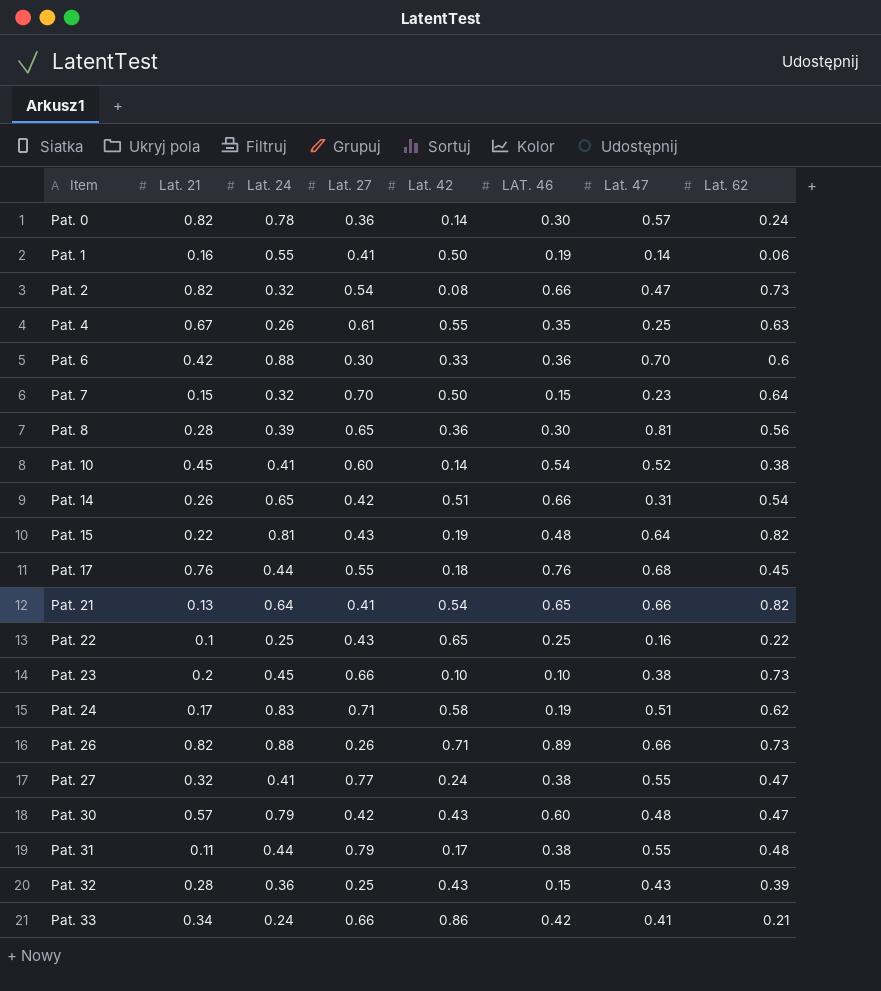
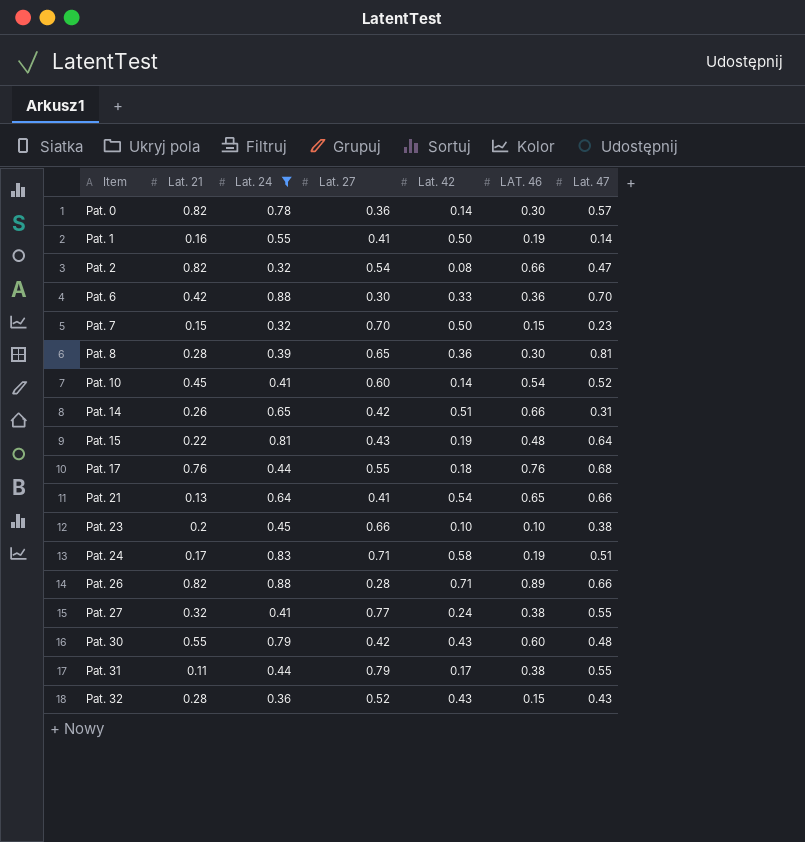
filter: none -> Lat. 24 >= 0.32
column Lat. 62 | position: 8 -> none
Pat. 26 | Lat. 27: 0.26 -> 0.28
Pat. 30 | Lat. 21: 0.57 -> 0.55
Pat. 32 | Lat. 27: 0.25 -> 0.52

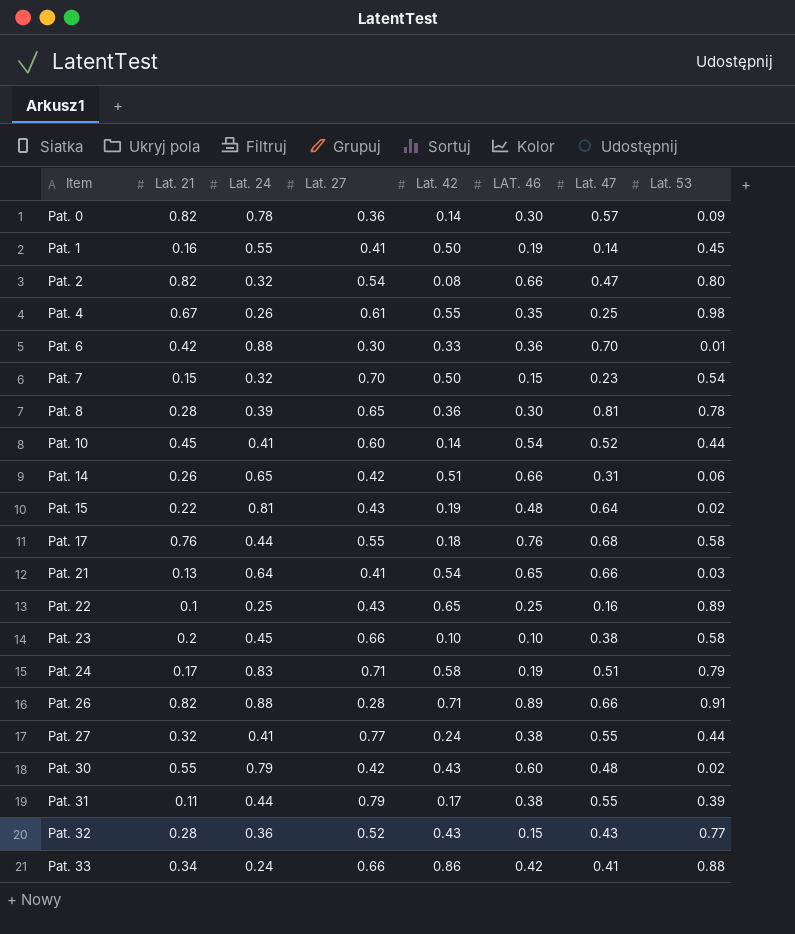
filter: Lat. 24 >= 0.32 -> none
column Lat. 53 | position: none -> 8

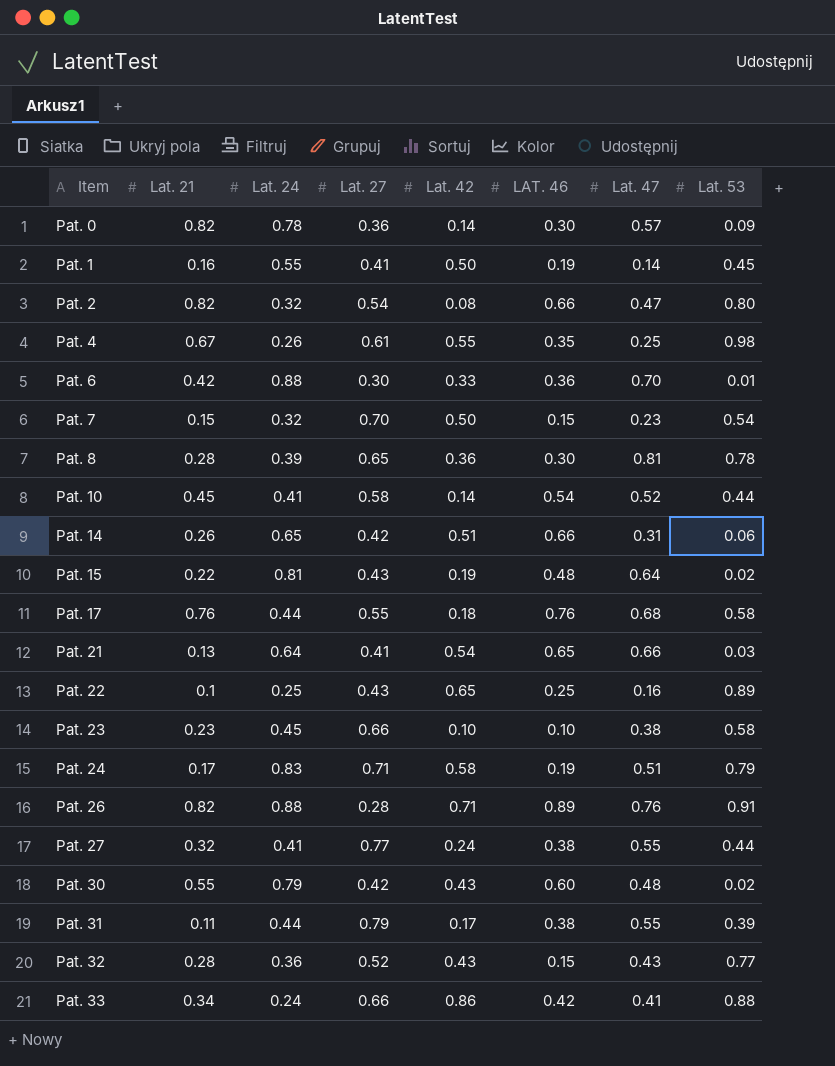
Pat. 10 | Lat. 27: 0.60 -> 0.58
Pat. 23 | Lat. 21: 0.2 -> 0.23
Pat. 26 | Lat. 47: 0.66 -> 0.76

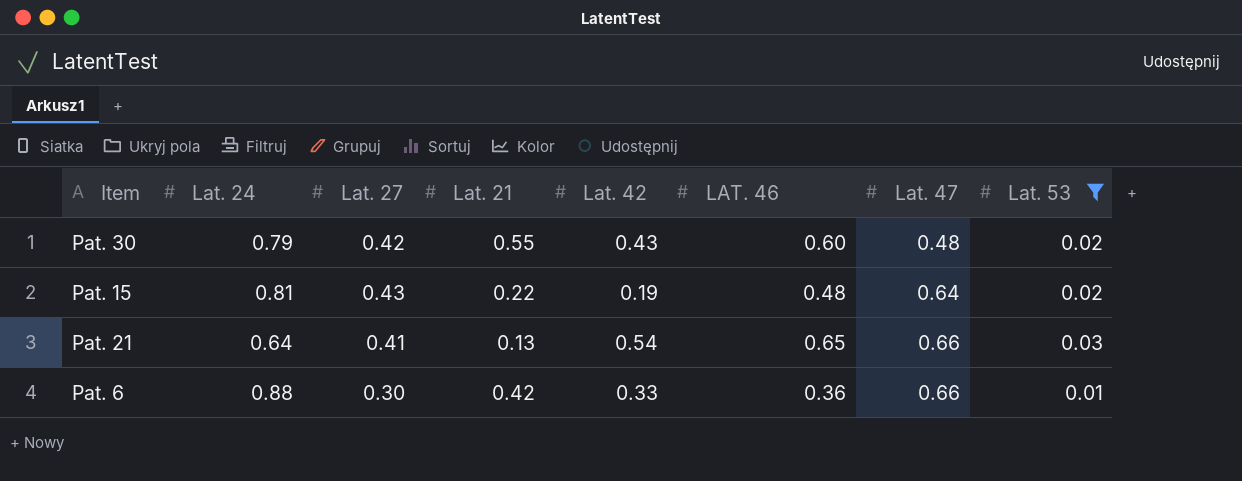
filter: none -> Lat. 53 <= 0.03
row order: Item ascending -> Lat. 47 ascending
column Lat. 21 | position: 2 -> 4
Pat. 6 | Lat. 47: 0.70 -> 0.66

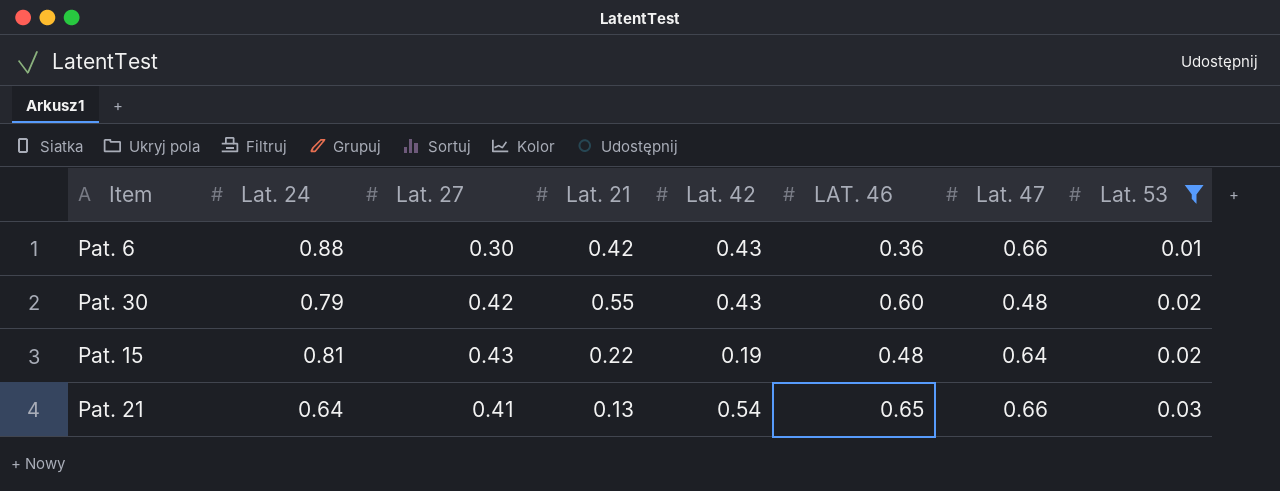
row order: Lat. 47 ascending -> Lat. 53 ascending
Pat. 6 | Lat. 42: 0.33 -> 0.43

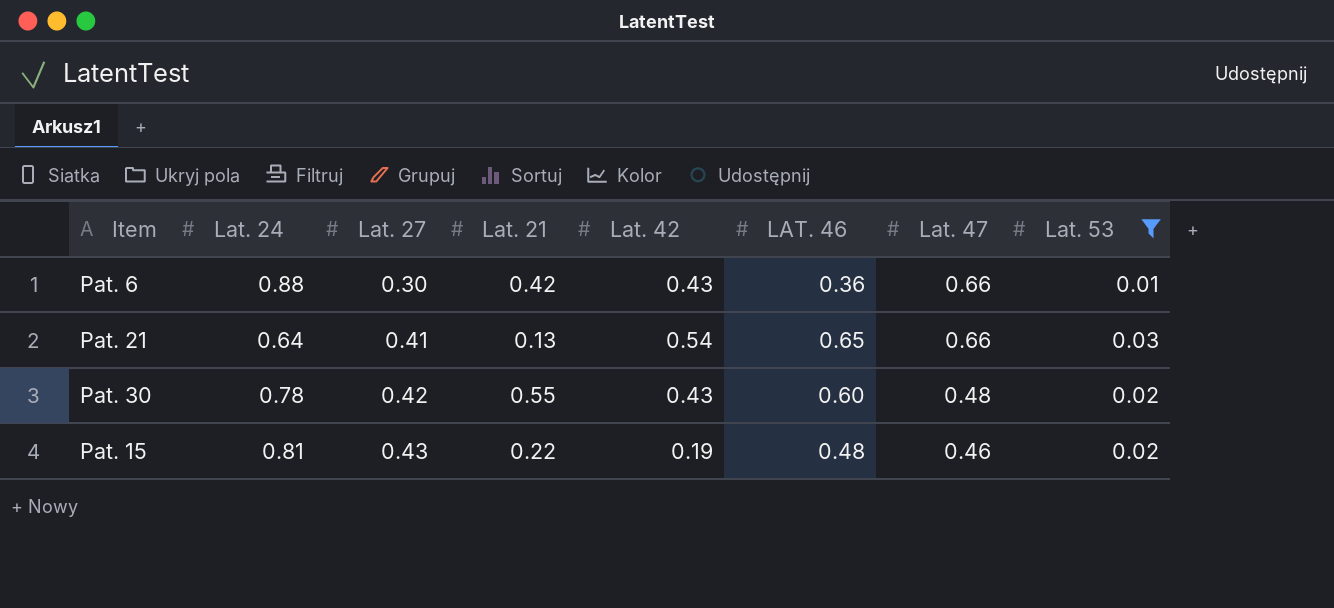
row order: Lat. 53 ascending -> Lat. 27 ascending
Pat. 30 | Lat. 24: 0.79 -> 0.78
Pat. 15 | Lat. 47: 0.64 -> 0.46

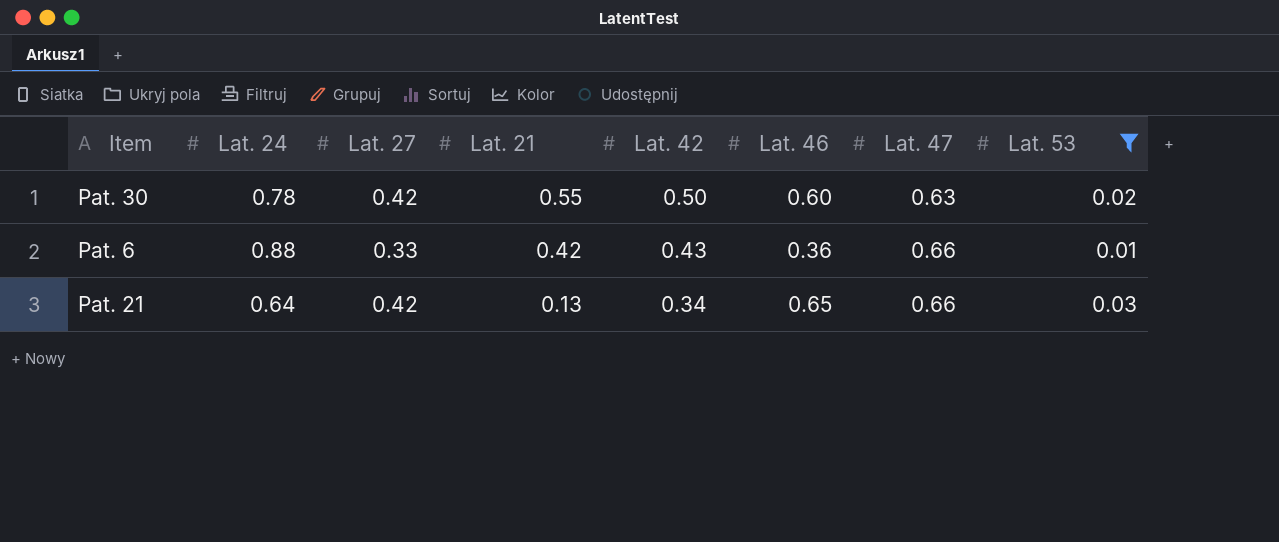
row order: Lat. 27 ascending -> Lat. 21 descending
column name: LAT. 46 -> Lat. 46
row Pat. 15: 0.81 | 0.43 | 0.22 | 0.19 | 0.48 | 0.46 | 0.02 -> none
Pat. 30 | Lat. 42: 0.43 -> 0.50
Pat. 30 | Lat. 47: 0.48 -> 0.63
Pat. 6 | Lat. 27: 0.30 -> 0.33
Pat. 21 | Lat. 27: 0.41 -> 0.42
Pat. 21 | Lat. 42: 0.54 -> 0.34

